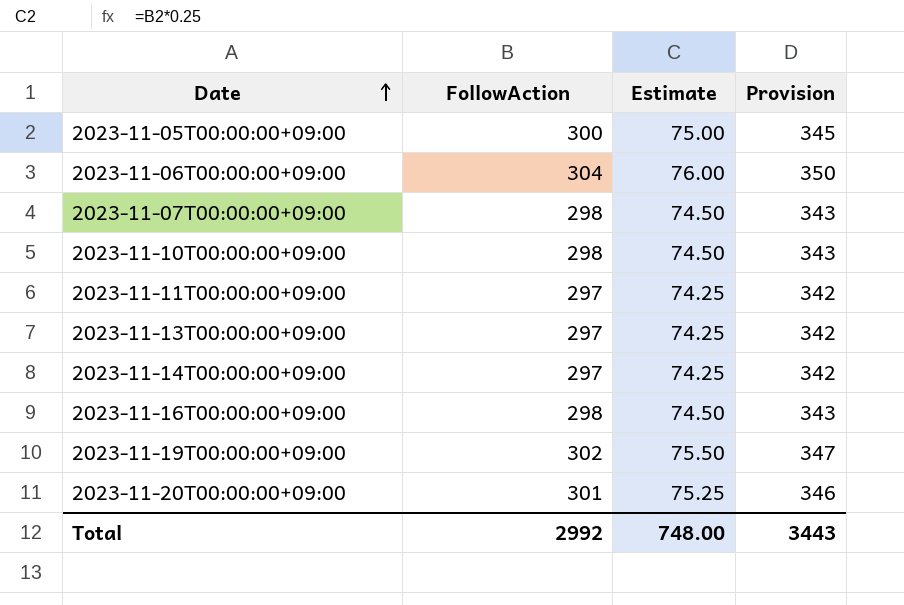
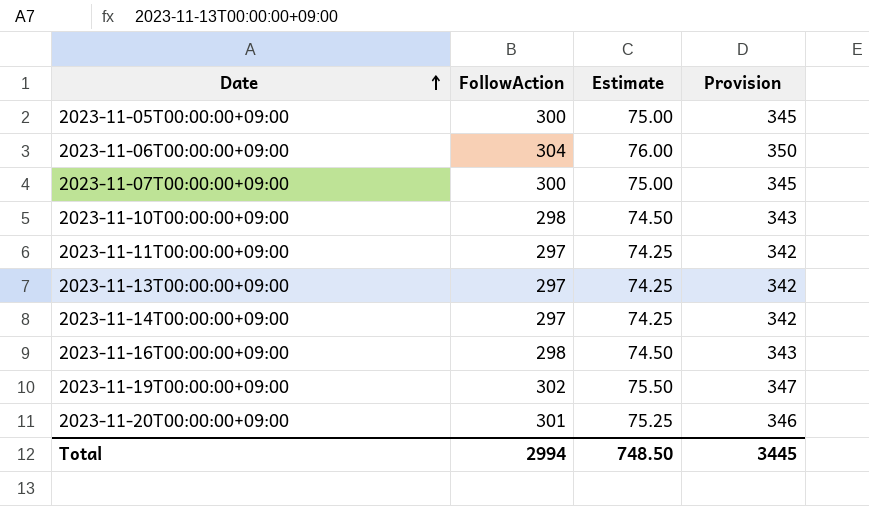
2023-11-07T00:00:00+09:00 | FollowAction: 298 -> 300
2023-11-07T00:00:00+09:00 | Estimate: 74.50 -> 75.00
2023-11-07T00:00:00+09:00 | Provision: 343 -> 345
Total | FollowAction: 2992 -> 2994
Total | Estimate: 748.00 -> 748.50
Total | Provision: 3443 -> 3445

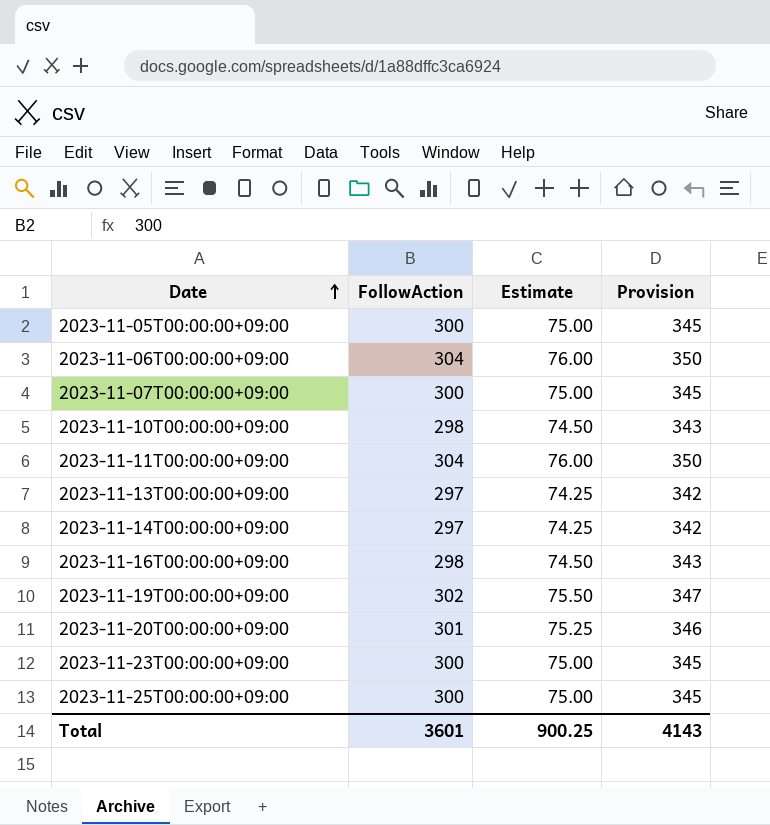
2023-11-11T00:00:00+09:00 | FollowAction: 297 -> 304
2023-11-11T00:00:00+09:00 | Estimate: 74.25 -> 76.00
2023-11-11T00:00:00+09:00 | Provision: 342 -> 350
row 2023-11-23T00:00:00+09:00: none -> 300 | 75.00 | 345
row 2023-11-25T00:00:00+09:00: none -> 300 | 75.00 | 345
Total | FollowAction: 2994 -> 3601
Total | Estimate: 748.50 -> 900.25
Total | Provision: 3445 -> 4143

